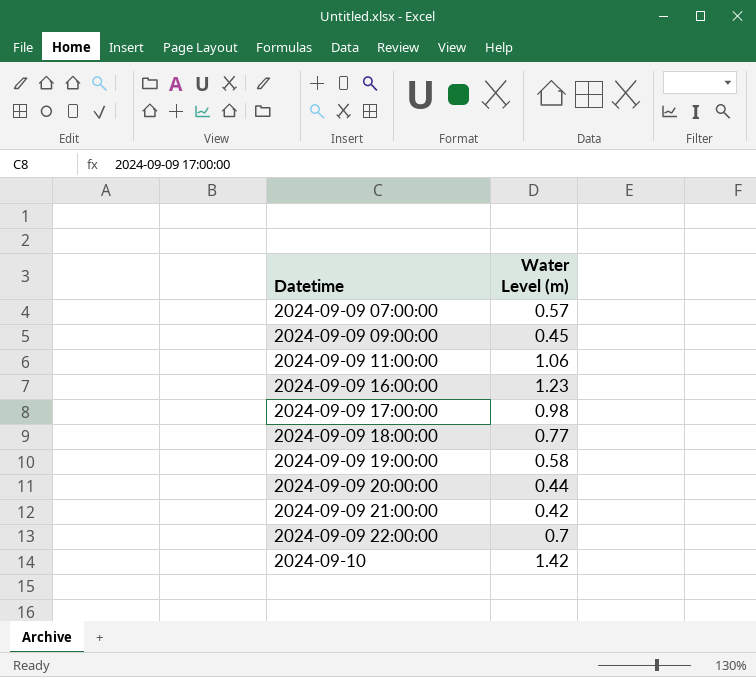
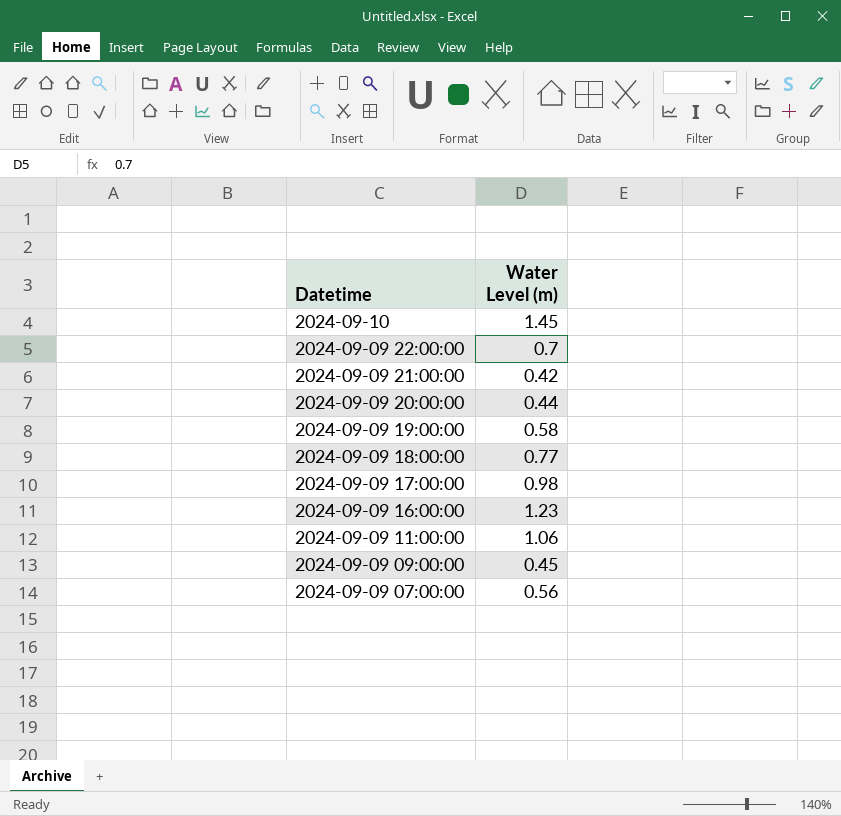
row order: Datetime ascending -> Datetime descending
2024-09-10 | Water Level (m): 1.42 -> 1.45
2024-09-09 07:00:00 | Water Level (m): 0.57 -> 0.56

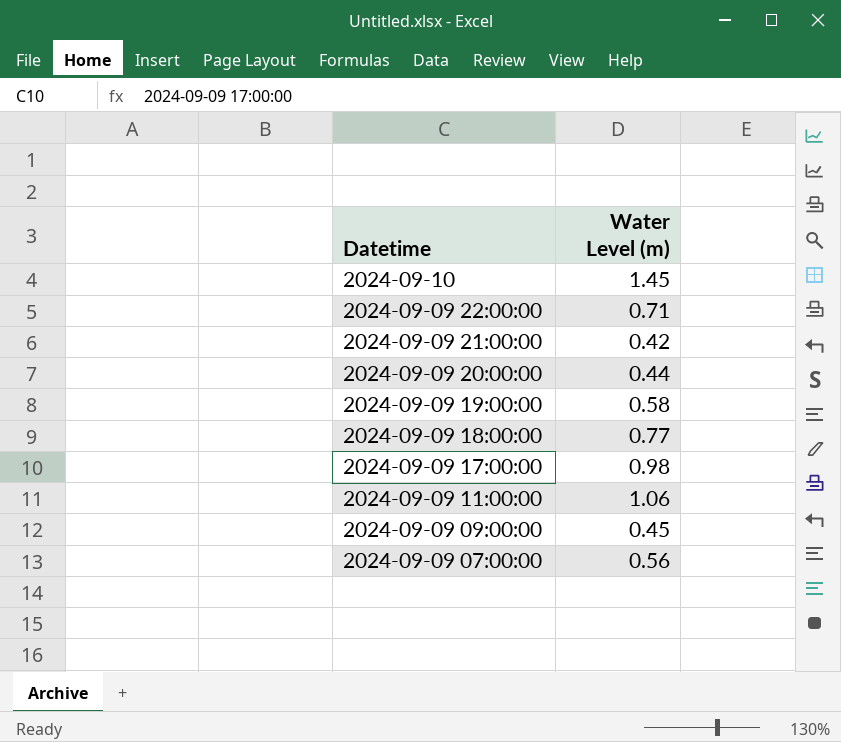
row 2024-09-09 16:00:00: 1.23 -> none
2024-09-09 22:00:00 | Water Level (m): 0.7 -> 0.71

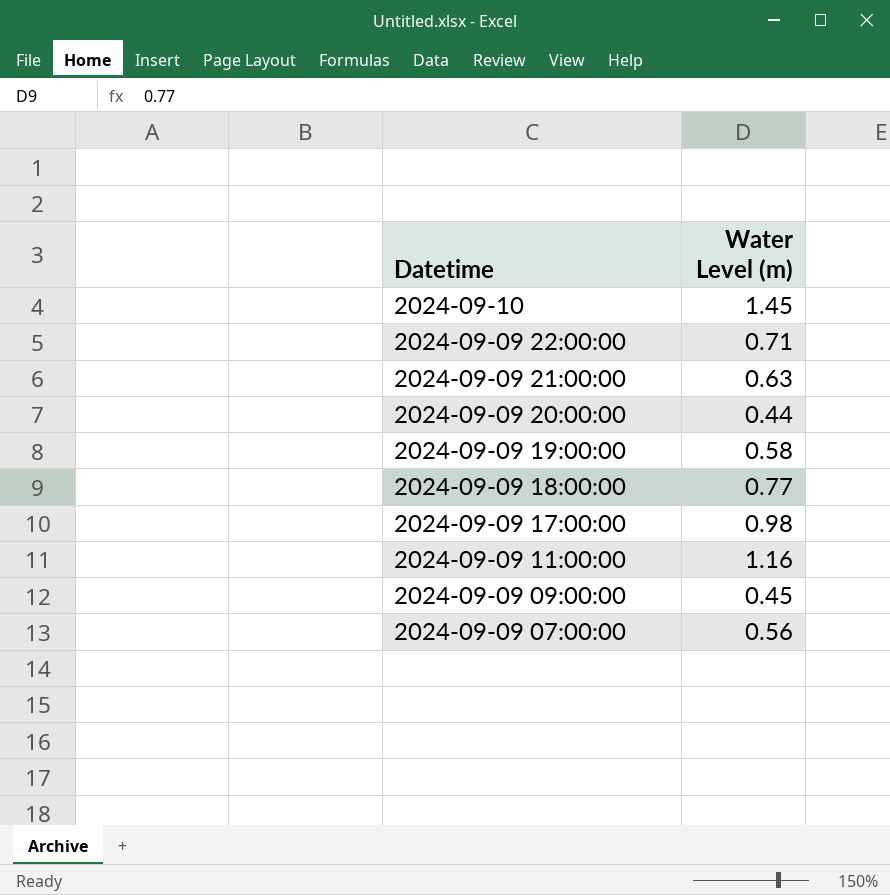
2024-09-09 21:00:00 | Water Level (m): 0.42 -> 0.63
2024-09-09 11:00:00 | Water Level (m): 1.06 -> 1.16

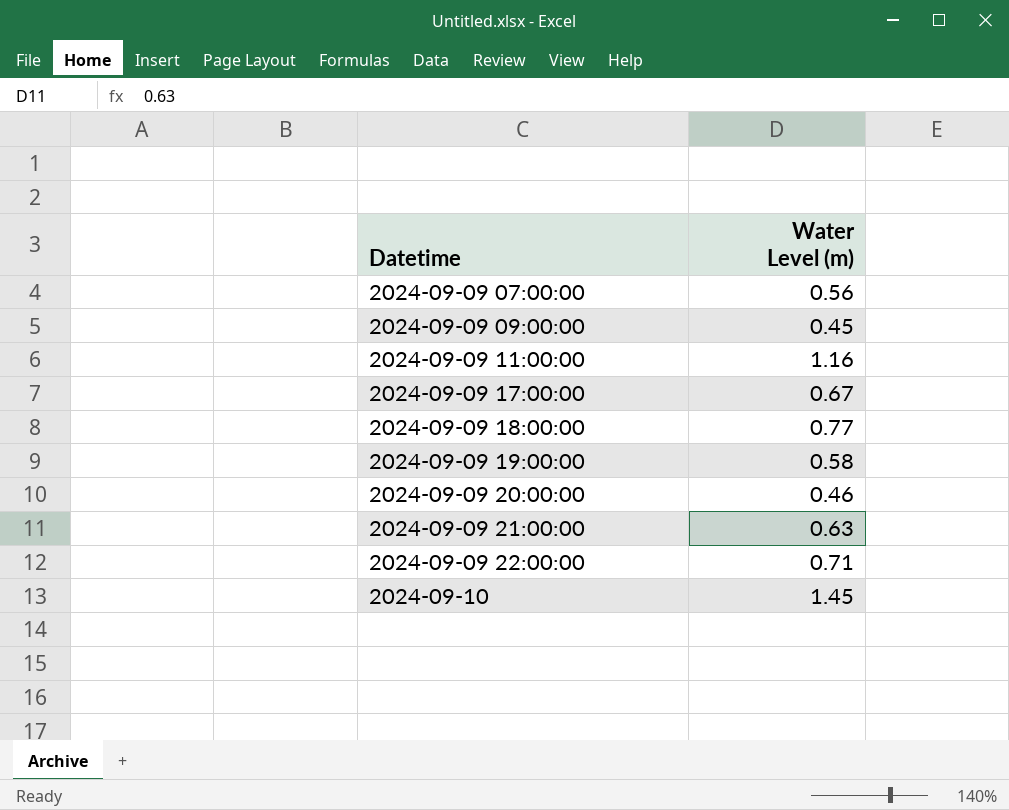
row order: Datetime descending -> Datetime ascending
2024-09-09 17:00:00 | Water Level (m): 0.98 -> 0.67
2024-09-09 20:00:00 | Water Level (m): 0.44 -> 0.46

